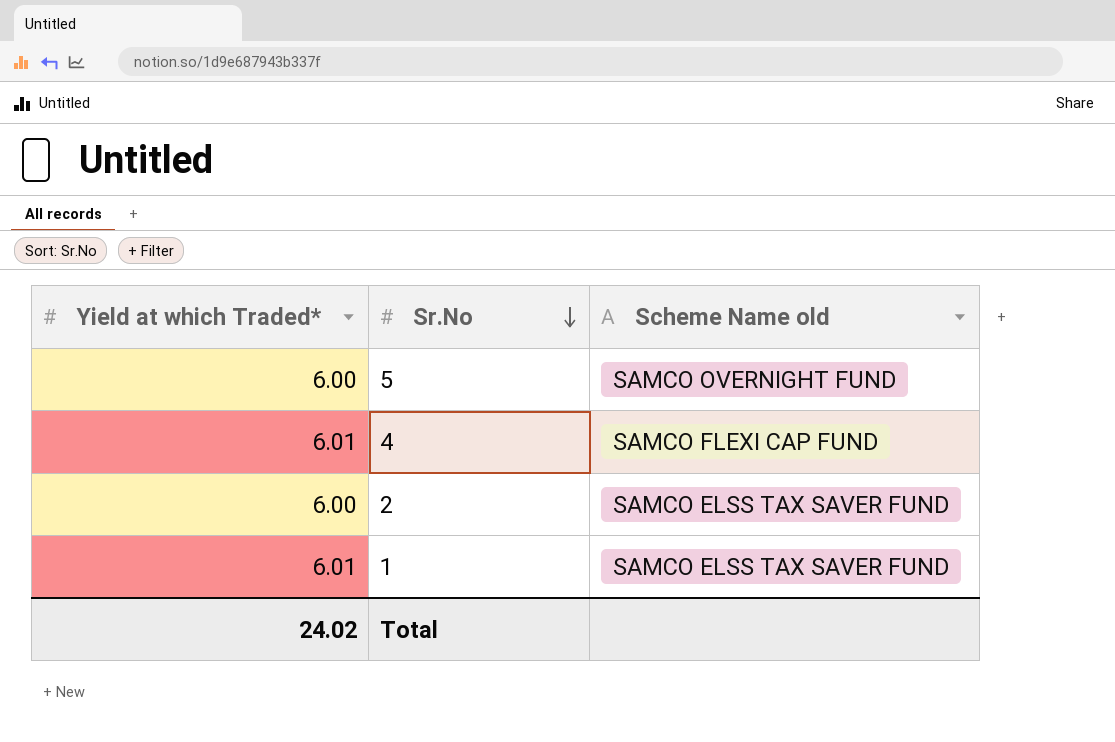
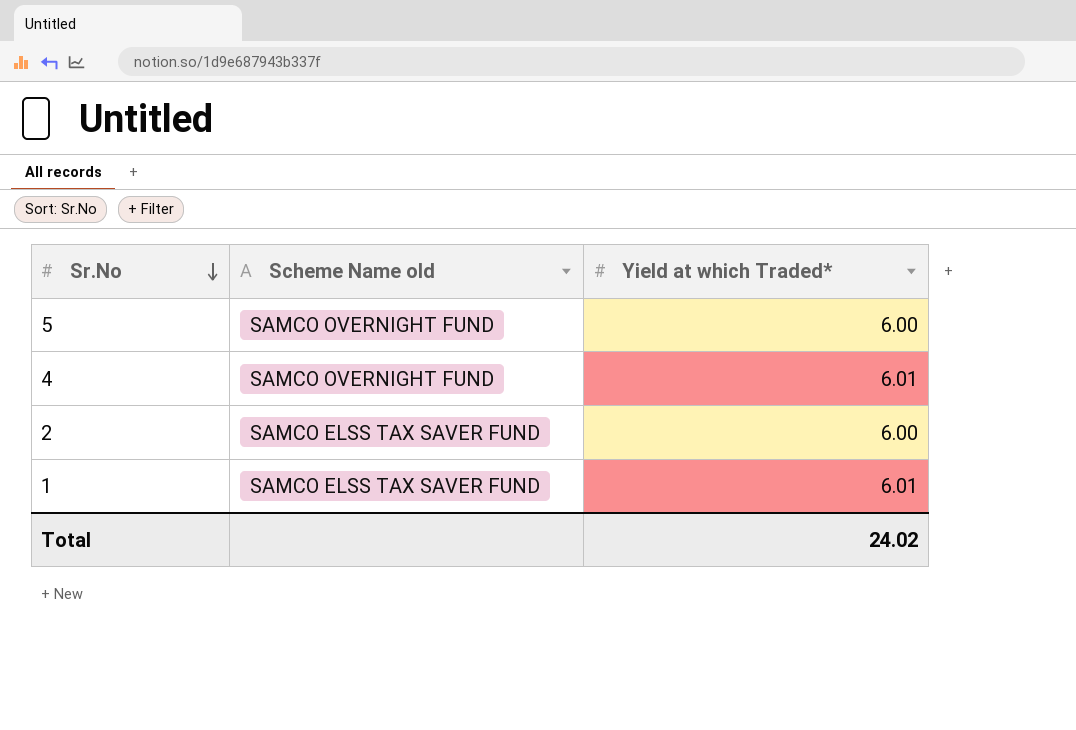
column Yield at which Traded* | position: 1 -> 3
4 | Scheme Name old: SAMCO FLEXI CAP FUND -> SAMCO OVERNIGHT FUND

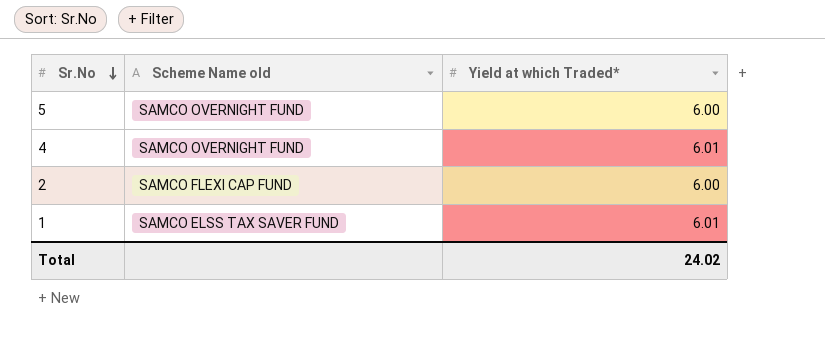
2 | Scheme Name old: SAMCO ELSS TAX SAVER FUND -> SAMCO FLEXI CAP FUND

